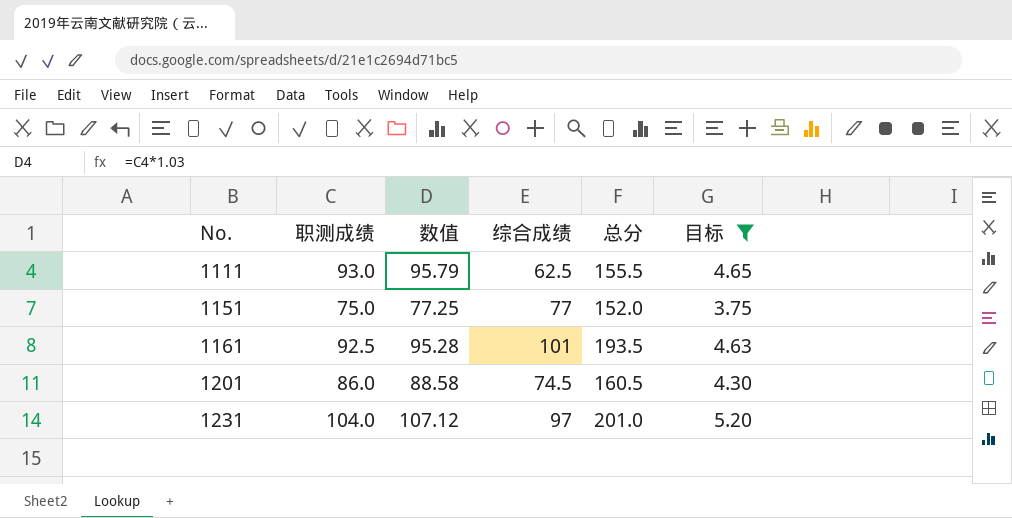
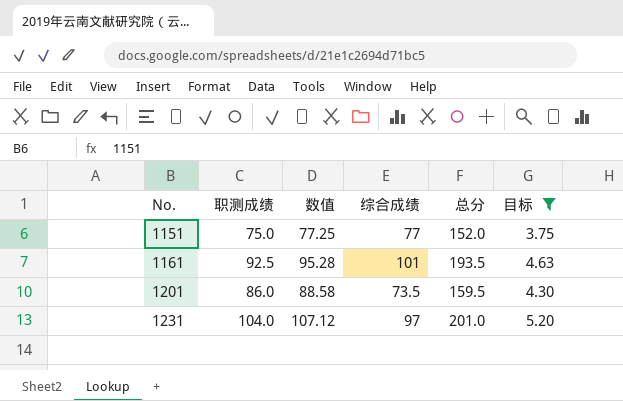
row 1111: 93.0 | 95.79 | 62.5 | 155.5 | 4.65 -> none
1201 | 综合成绩: 74.5 -> 73.5
1201 | 总分: 160.5 -> 159.5

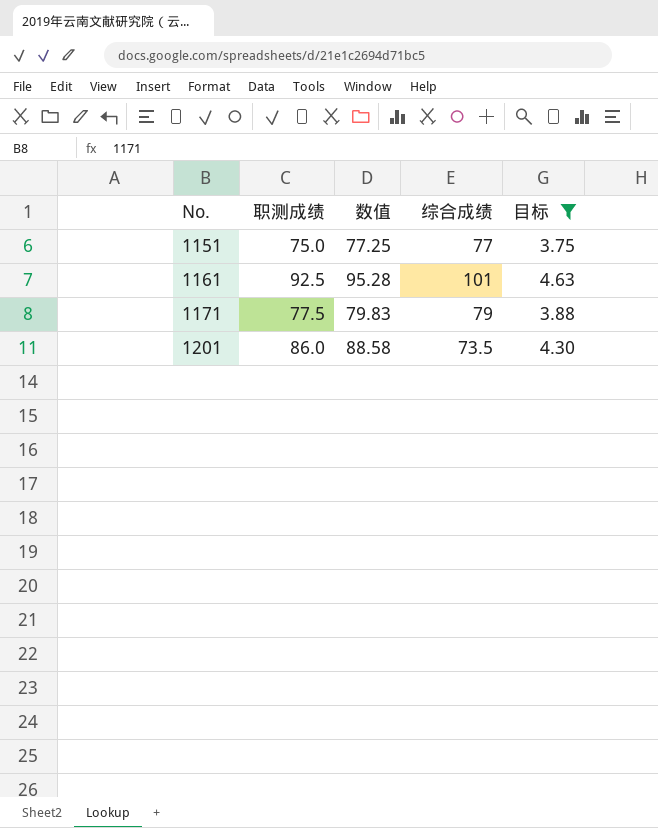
column 总分 | formula: [职测成绩] + [综合成绩] -> none
row 1231: 104.0 | 107.12 | 97 | 201.0 | 5.20 -> none
row 1171: none -> 77.5 | 79.83 | 79 | 3.88

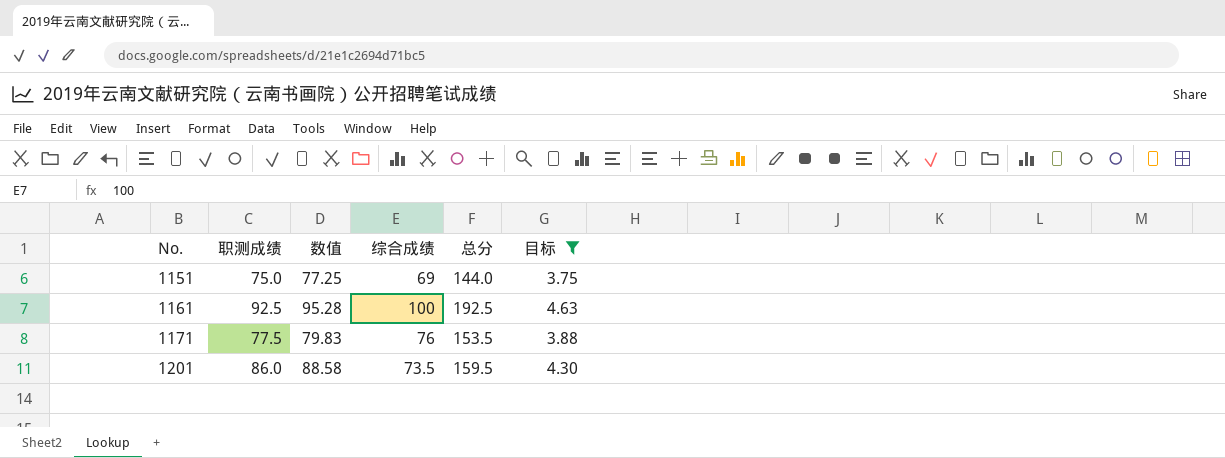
column 总分 | formula: none -> [职测成绩] + [综合成绩]
1151 | 综合成绩: 77 -> 69
1161 | 综合成绩: 101 -> 100
1171 | 综合成绩: 79 -> 76

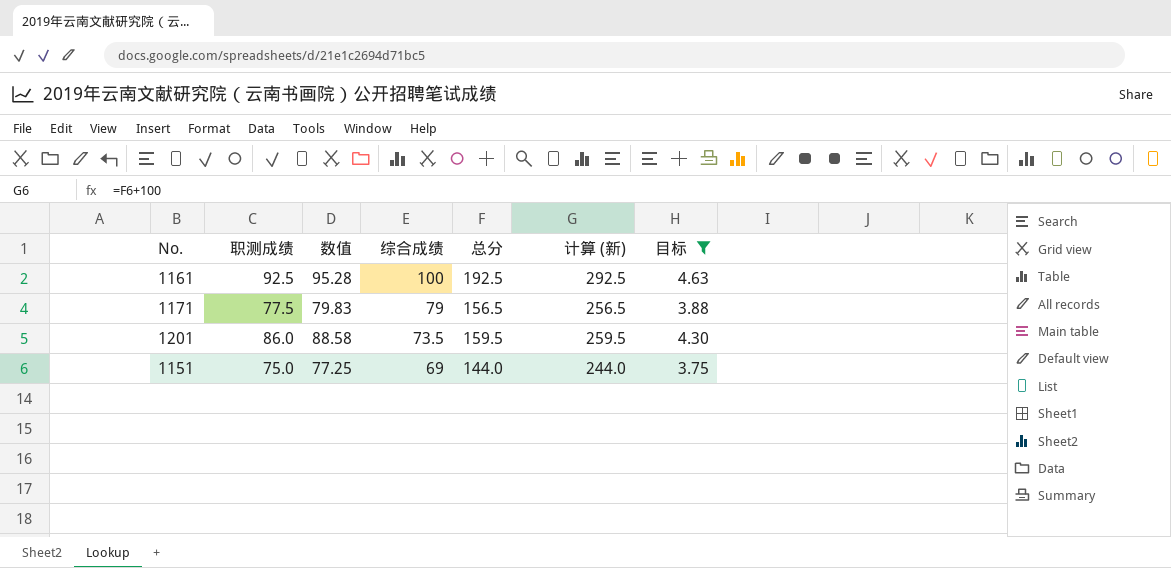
row order: No. ascending -> 综合成绩 descending
column 计算 (新) | formula: none -> [总分] + 100
1171 | 综合成绩: 76 -> 79
1171 | 总分: 153.5 -> 156.5

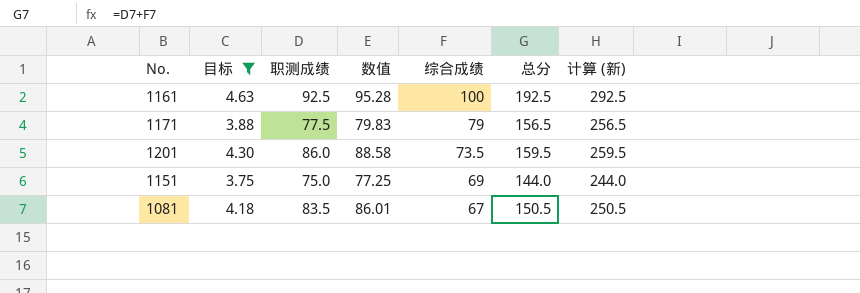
column 目标 | position: 7 -> 2
row 1081: none -> 4.18 | 83.5 | 86.01 | 67 | 150.5 | 250.5

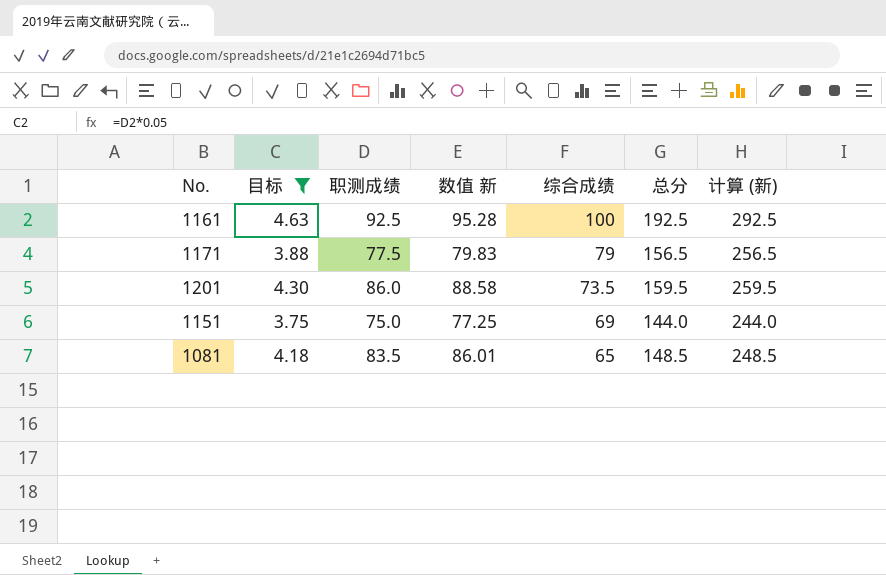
column name: 数值 -> 数值 新
1081 | 综合成绩: 67 -> 65
1081 | 总分: 150.5 -> 148.5
1081 | 计算 (新): 250.5 -> 248.5

